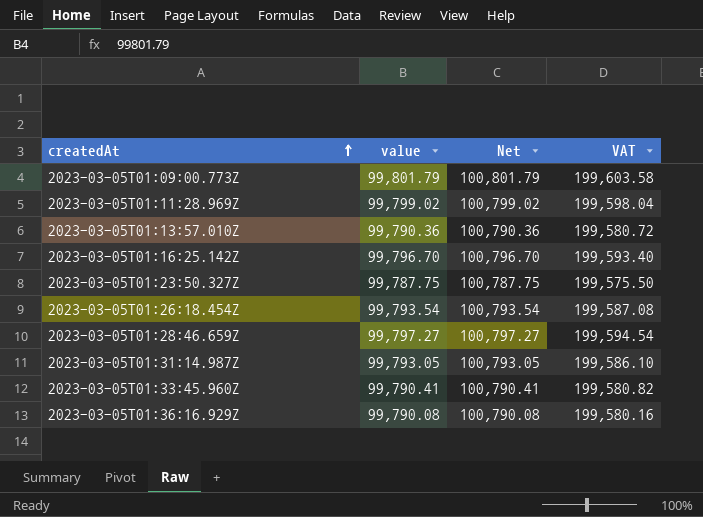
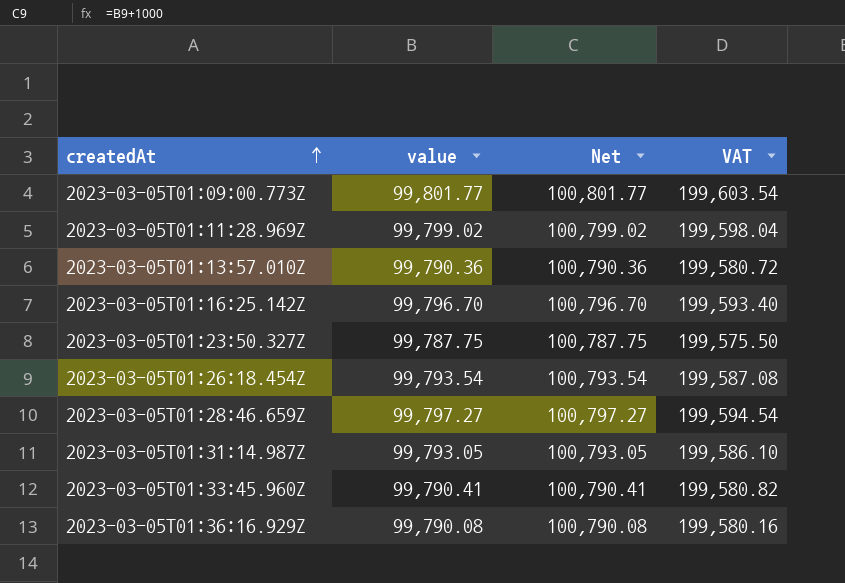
2023-03-05T01:09:00.773Z | value: 99,801.79 -> 99,801.77
2023-03-05T01:09:00.773Z | Net: 100,801.79 -> 100,801.77
2023-03-05T01:09:00.773Z | VAT: 199,603.58 -> 199,603.54

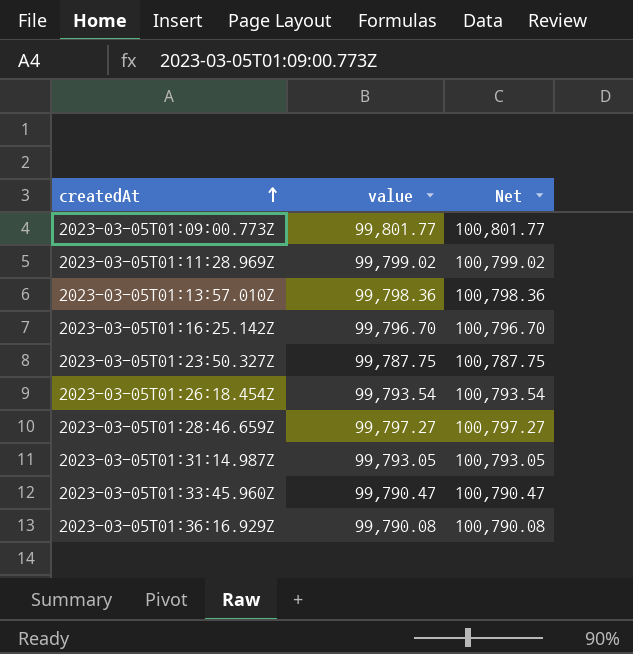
column VAT | formula: [value] * 2 -> none
2023-03-05T01:13:57.010Z | value: 99,790.36 -> 99,798.36
2023-03-05T01:13:57.010Z | Net: 100,790.36 -> 100,798.36
2023-03-05T01:33:45.960Z | value: 99,790.41 -> 99,790.47
2023-03-05T01:33:45.960Z | Net: 100,790.41 -> 100,790.47

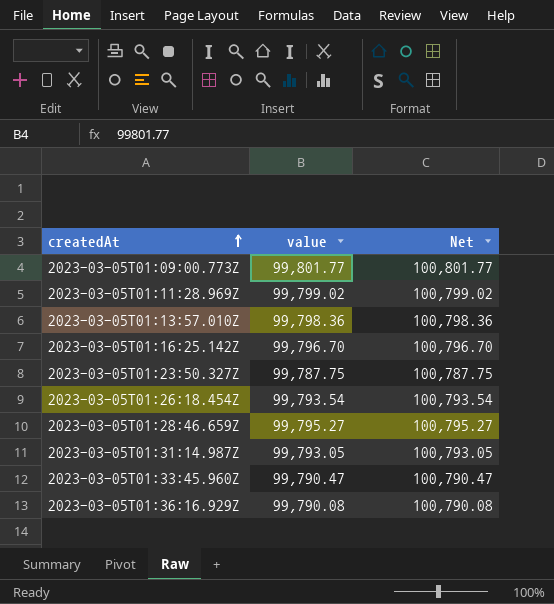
2023-03-05T01:28:46.659Z | value: 99,797.27 -> 99,795.27
2023-03-05T01:28:46.659Z | Net: 100,797.27 -> 100,795.27

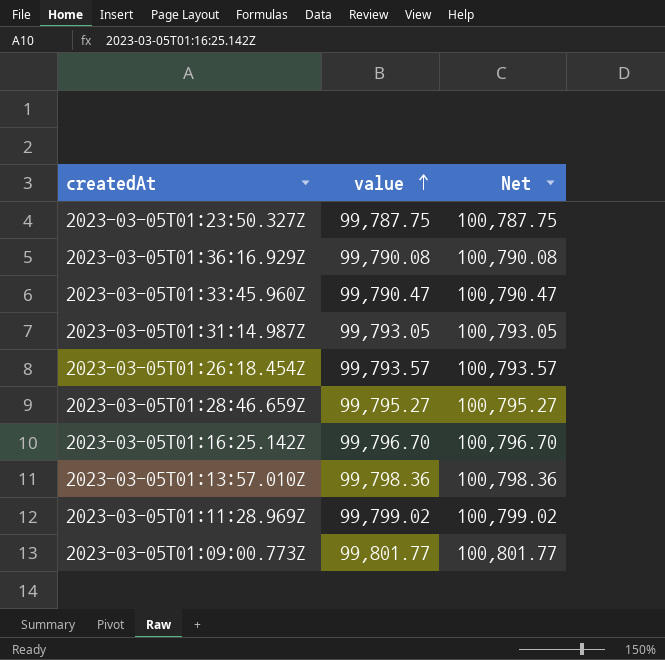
row order: createdAt ascending -> value ascending
2023-03-05T01:26:18.454Z | value: 99,793.54 -> 99,793.57
2023-03-05T01:26:18.454Z | Net: 100,793.54 -> 100,793.57

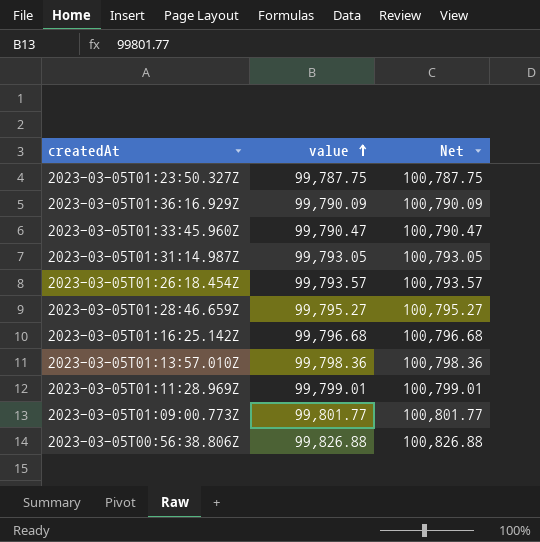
2023-03-05T01:36:16.929Z | value: 99,790.08 -> 99,790.09
2023-03-05T01:36:16.929Z | Net: 100,790.08 -> 100,790.09
2023-03-05T01:16:25.142Z | value: 99,796.70 -> 99,796.68
2023-03-05T01:16:25.142Z | Net: 100,796.70 -> 100,796.68
2023-03-05T01:11:28.969Z | value: 99,799.02 -> 99,799.01
2023-03-05T01:11:28.969Z | Net: 100,799.02 -> 100,799.01
row 2023-03-05T00:56:38.806Z: none -> 99,826.88 | 100,826.88

